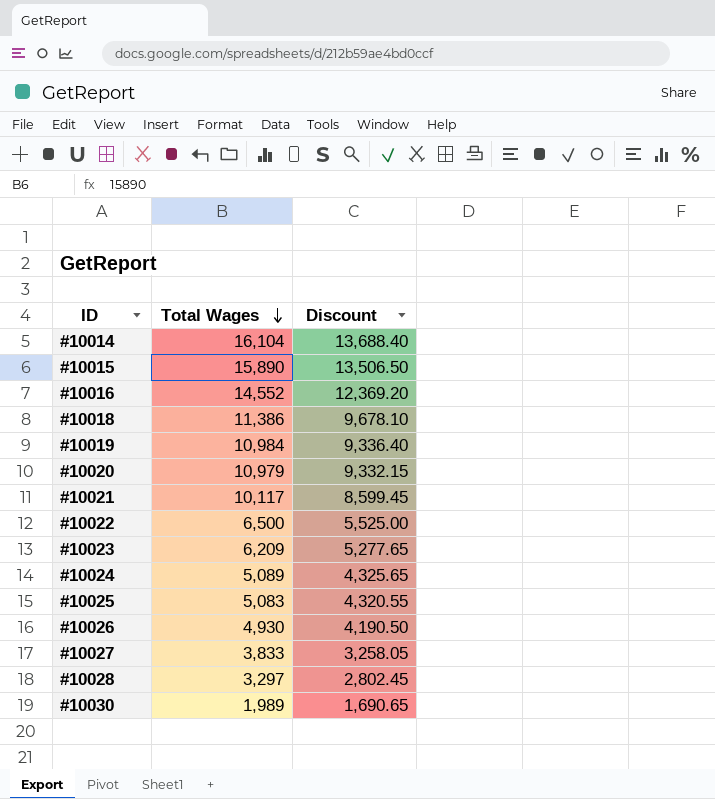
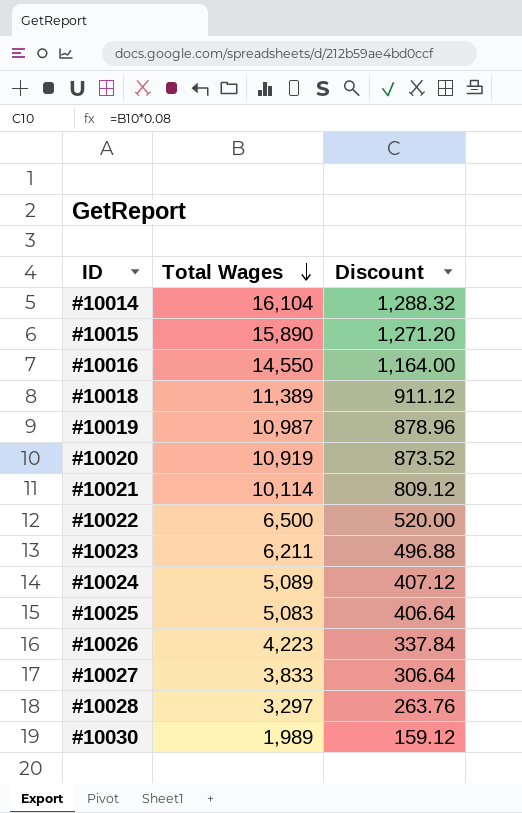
column Discount | formula: [Total Wages] * 0.85 -> [Total Wages] * 0.08
#10016 | Total Wages: 14,552 -> 14,550
#10018 | Total Wages: 11,386 -> 11,389
#10019 | Total Wages: 10,984 -> 10,987
#10020 | Total Wages: 10,979 -> 10,919
#10021 | Total Wages: 10,117 -> 10,114
#10023 | Total Wages: 6,209 -> 6,211
#10026 | Total Wages: 4,930 -> 4,223

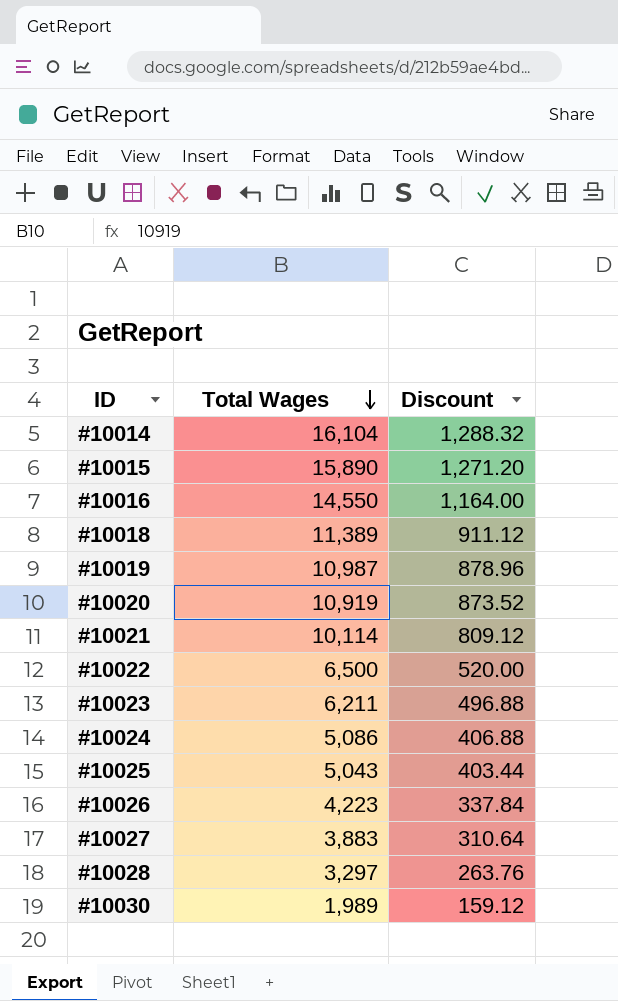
#10024 | Total Wages: 5,089 -> 5,086
#10024 | Discount: 407.12 -> 406.88
#10025 | Total Wages: 5,083 -> 5,043
#10025 | Discount: 406.64 -> 403.44
#10027 | Total Wages: 3,833 -> 3,883
#10027 | Discount: 306.64 -> 310.64

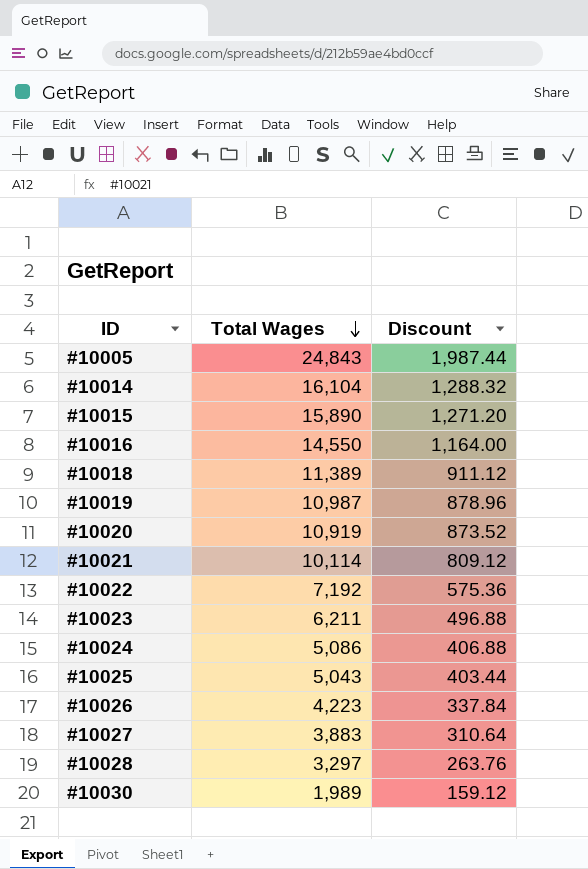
row #10005: none -> 24,843 | 1,987.44
#10022 | Total Wages: 6,500 -> 7,192
#10022 | Discount: 520.00 -> 575.36

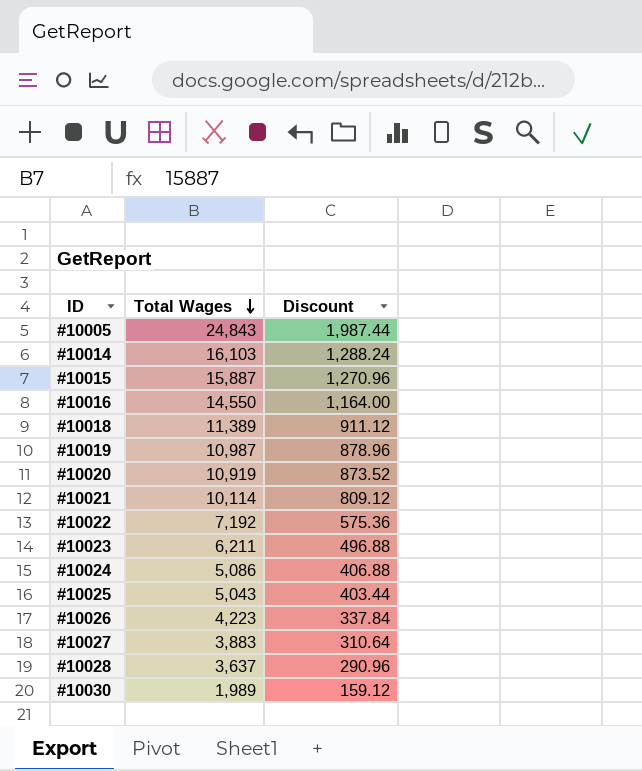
#10014 | Total Wages: 16,104 -> 16,103
#10014 | Discount: 1,288.32 -> 1,288.24
#10015 | Total Wages: 15,890 -> 15,887
#10015 | Discount: 1,271.20 -> 1,270.96
#10028 | Total Wages: 3,297 -> 3,637
#10028 | Discount: 263.76 -> 290.96

